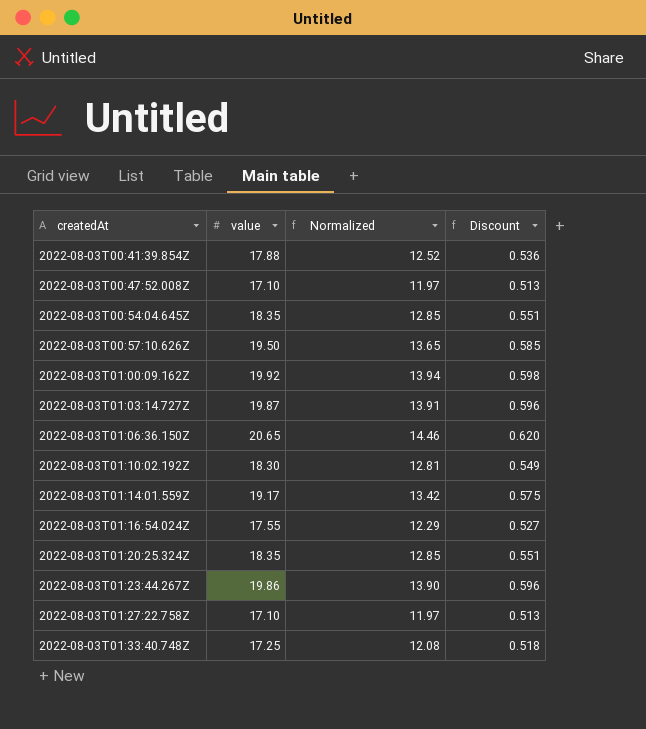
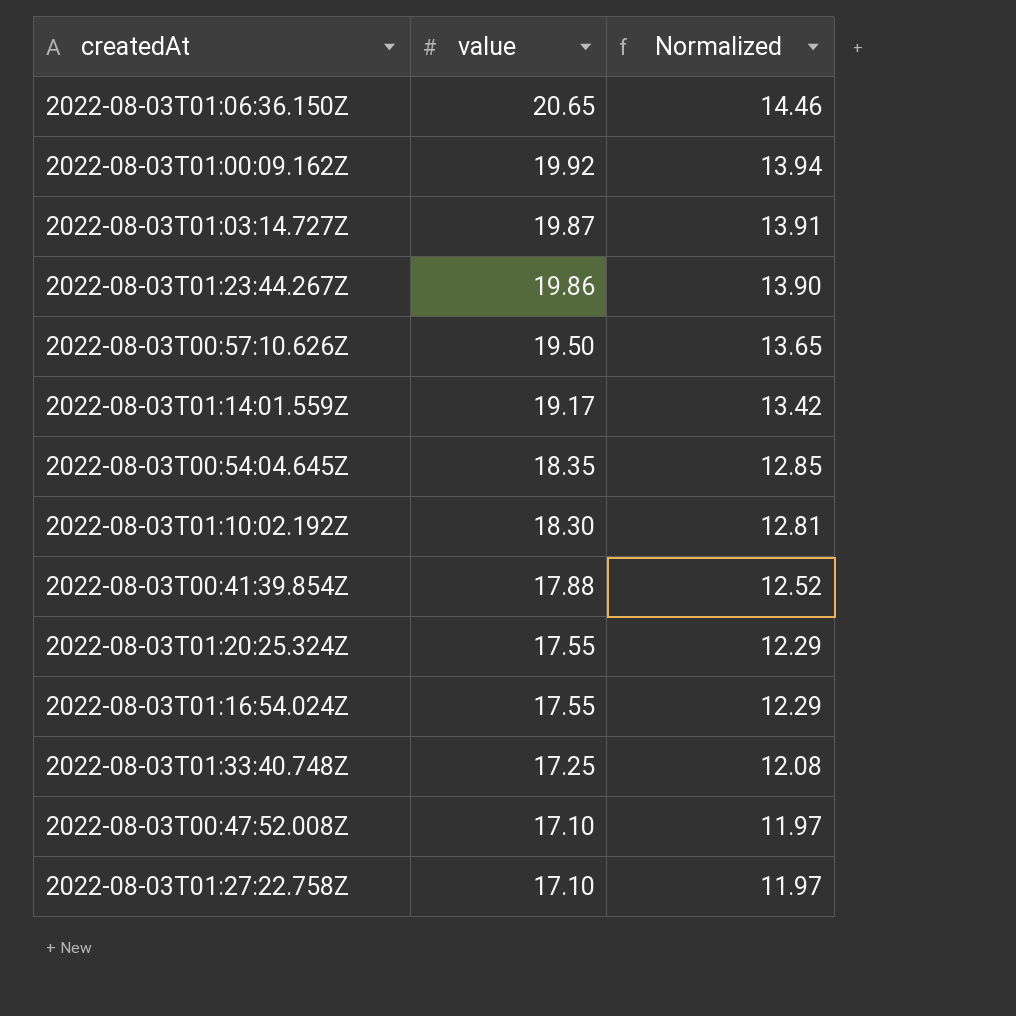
row order: createdAt ascending -> value descending
column Discount | formula: [value] * 0.03 -> none
2022-08-03T01:20:25.324Z | value: 18.35 -> 17.55
2022-08-03T01:20:25.324Z | Normalized: 12.85 -> 12.29

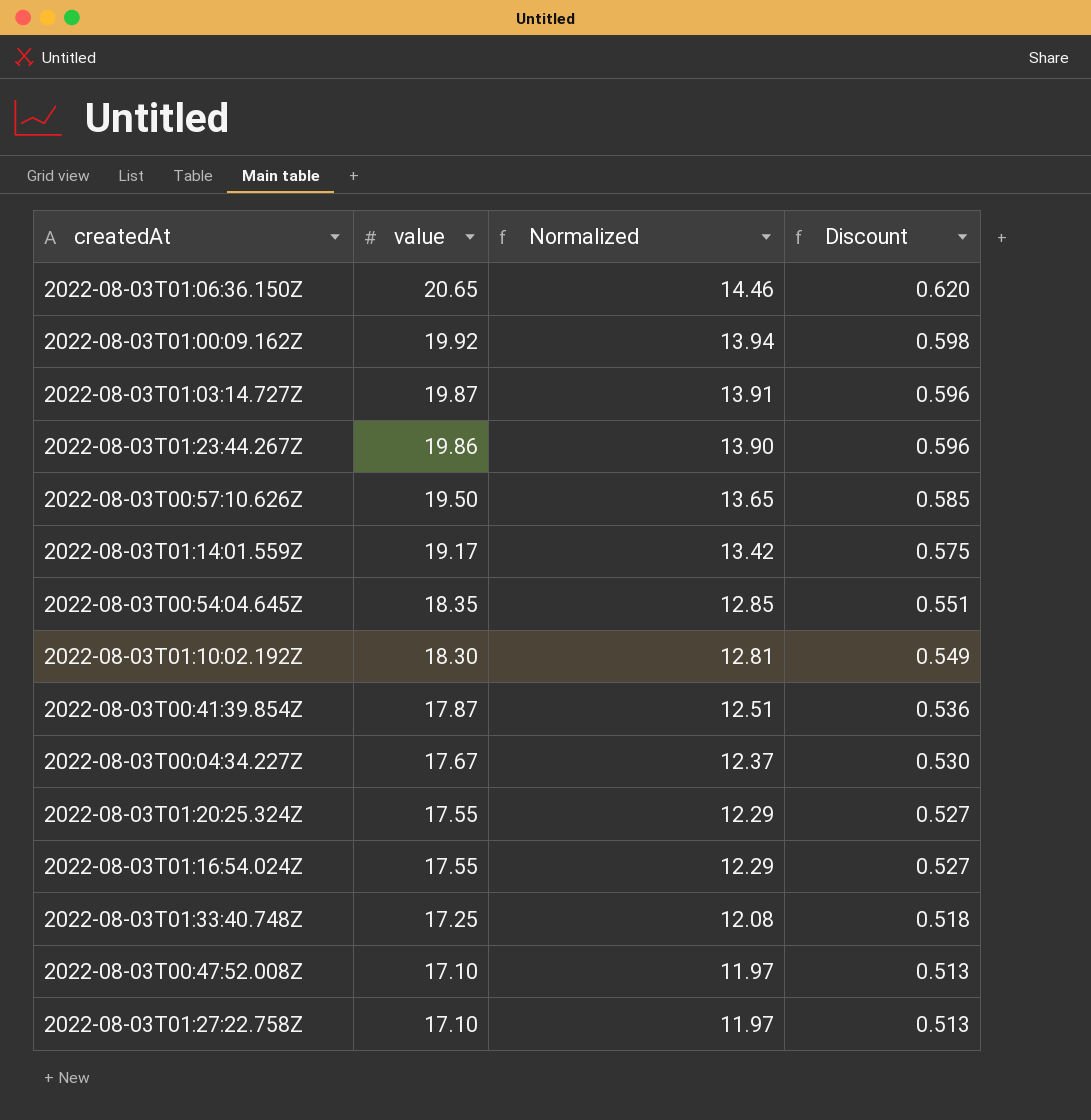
column Discount | formula: none -> [value] * 0.03
2022-08-03T00:41:39.854Z | value: 17.88 -> 17.87
2022-08-03T00:41:39.854Z | Normalized: 12.52 -> 12.51
row 2022-08-03T00:04:34.227Z: none -> 17.67 | 12.37 | 0.530

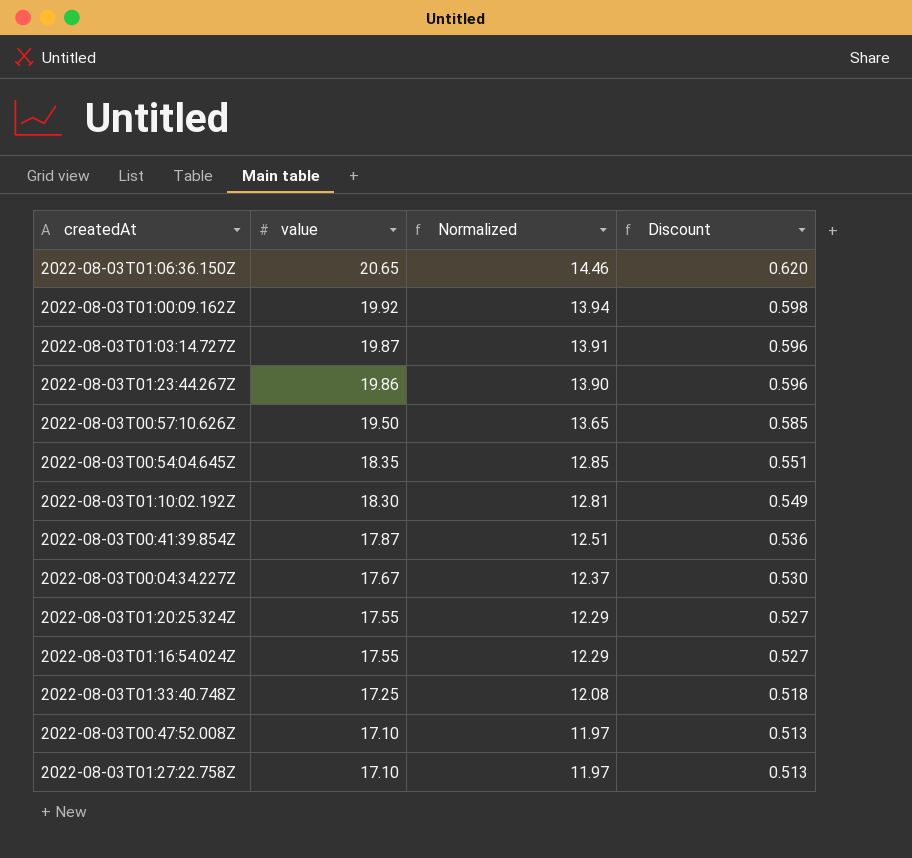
row 2022-08-03T01:14:01.559Z: 19.17 | 13.42 | 0.575 -> none

